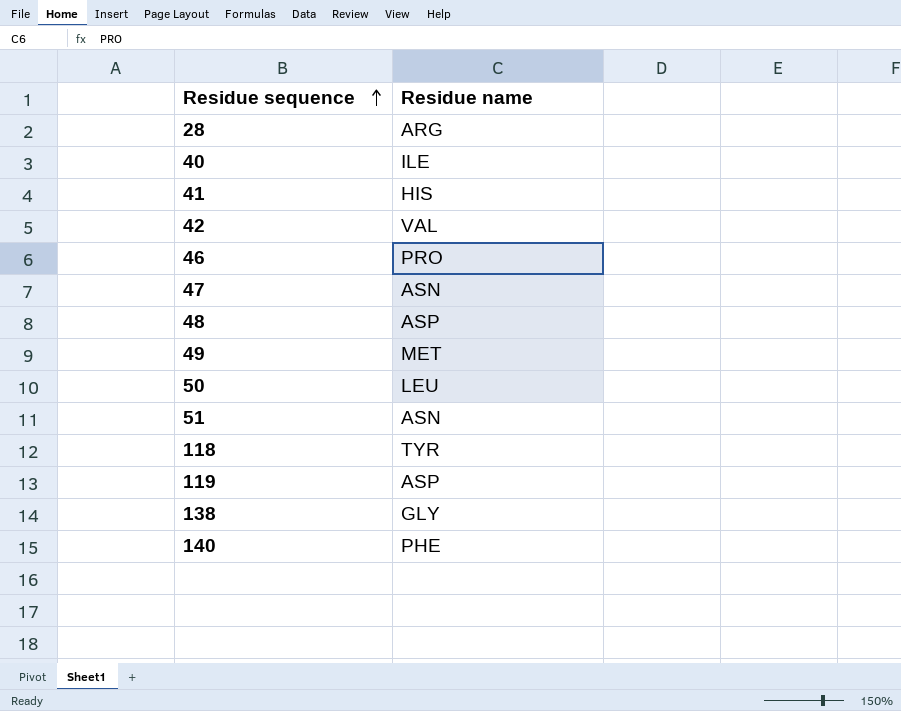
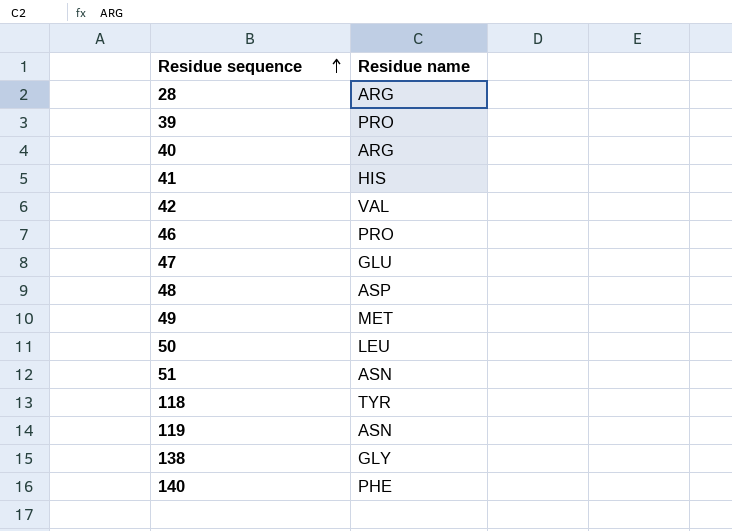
row 39: none -> PRO
40 | Residue name: ILE -> ARG
47 | Residue name: ASN -> GLU
119 | Residue name: ASP -> ASN

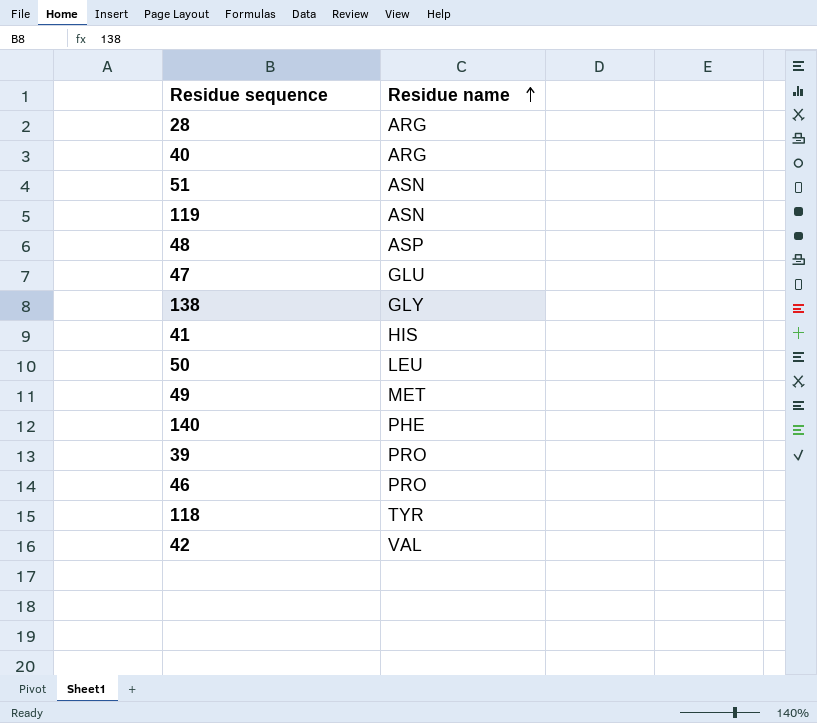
row order: Residue sequence ascending -> Residue name ascending

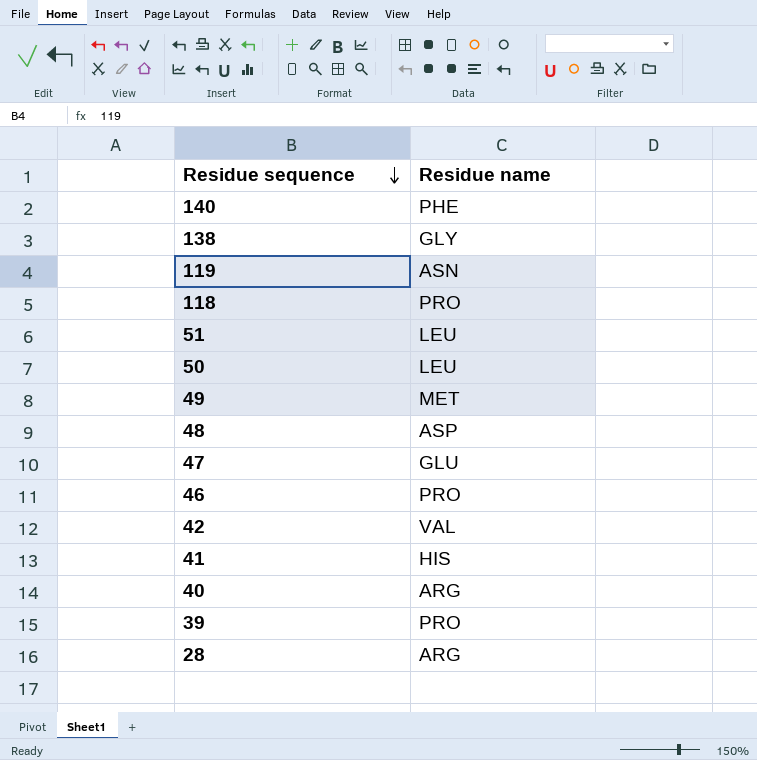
row order: Residue name ascending -> Residue sequence descending
118 | Residue name: TYR -> PRO
51 | Residue name: ASN -> LEU

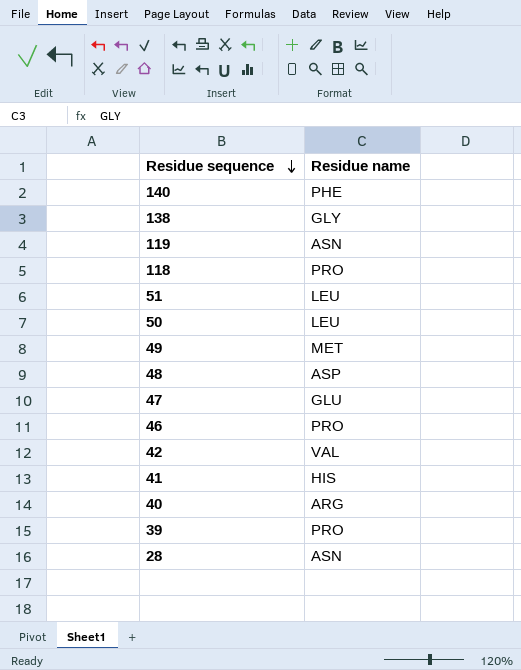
28 | Residue name: ARG -> ASN

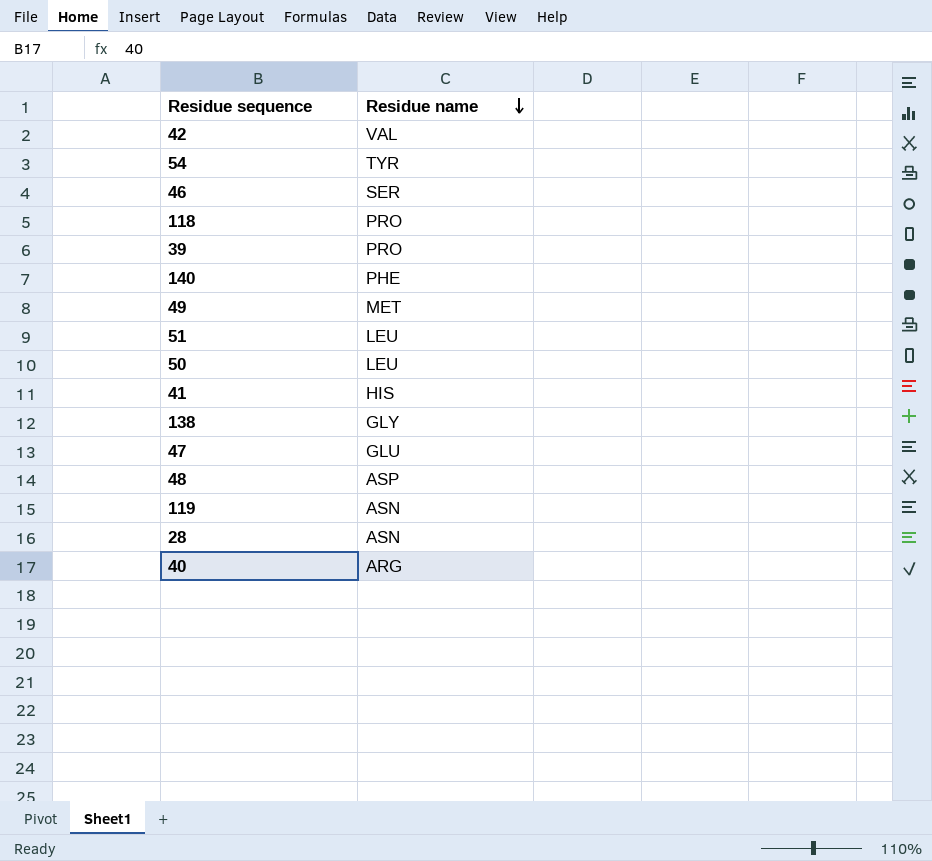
row order: Residue sequence descending -> Residue name descending
row 54: none -> TYR
46 | Residue name: PRO -> SER

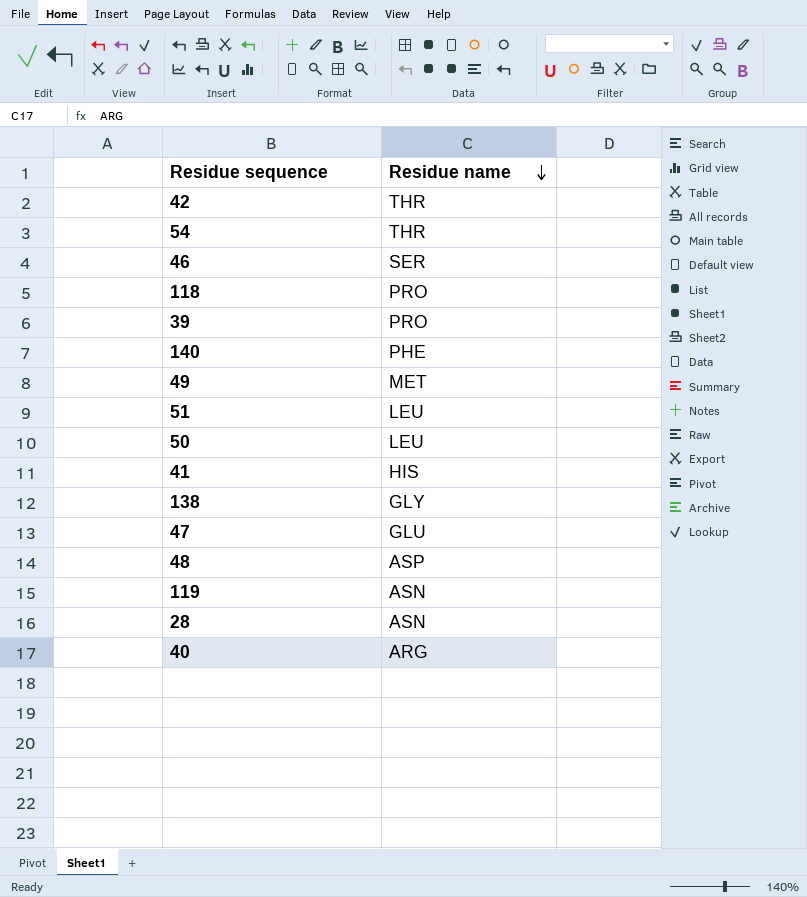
42 | Residue name: VAL -> THR
54 | Residue name: TYR -> THR

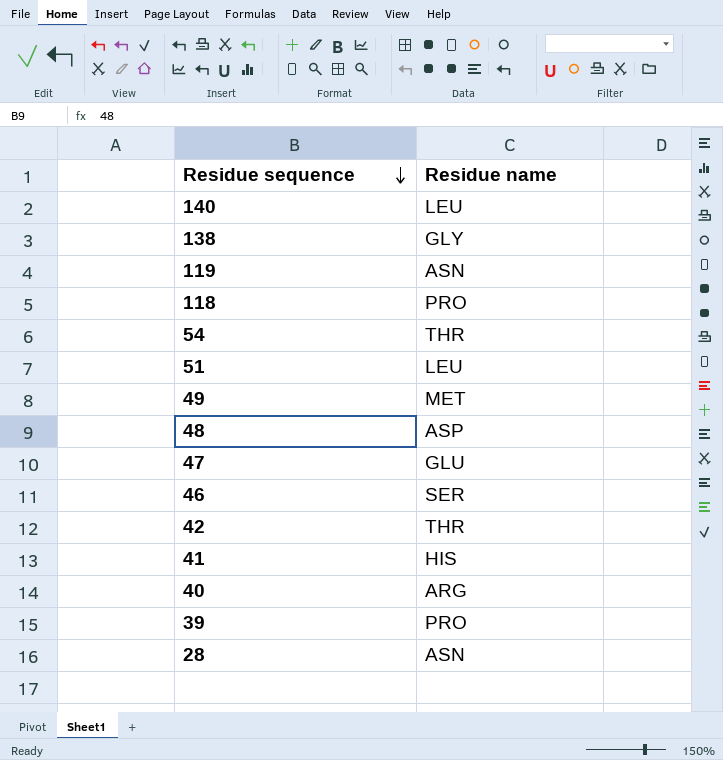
row order: Residue name descending -> Residue sequence descending
row 50: LEU -> none
140 | Residue name: PHE -> LEU

